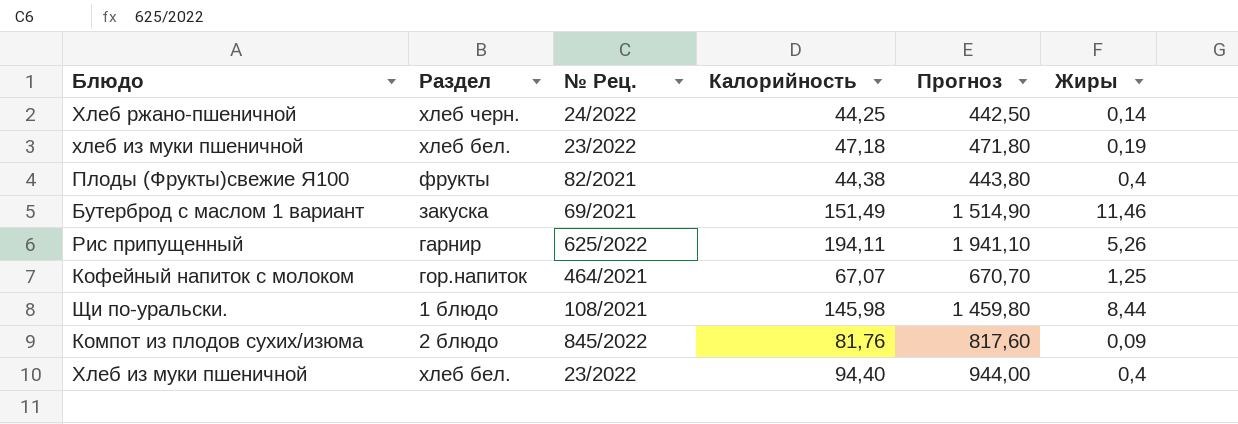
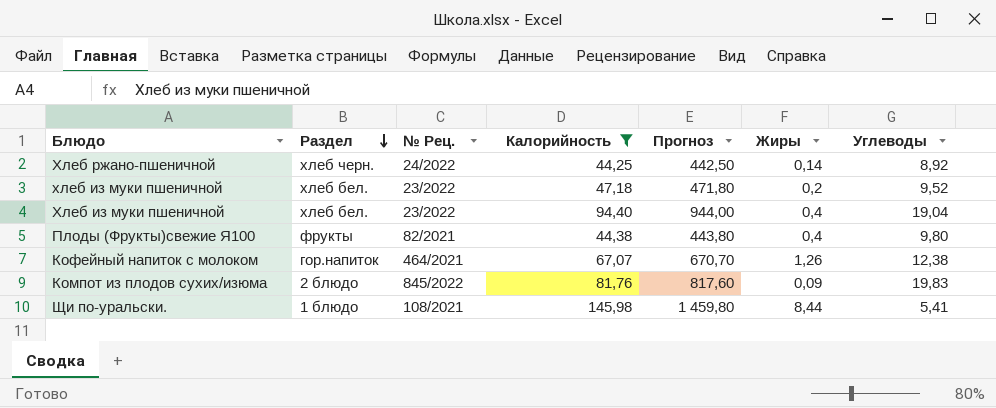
filter: none -> Калорийность <= 145,98
row order: none -> Раздел descending
column Углеводы | position: none -> 7
хлеб из муки пшеничной | Жиры: 0,19 -> 0,2
Кофейный напиток с молоком | Жиры: 1,25 -> 1,26

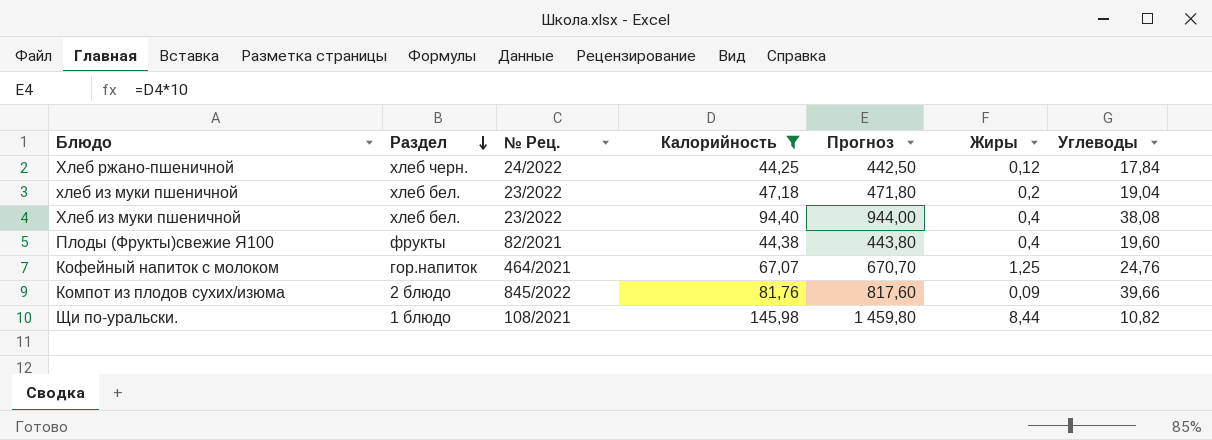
Хлеб ржано-пшеничной | Жиры: 0,14 -> 0,12
Хлеб ржано-пшеничной | Углеводы: 8,92 -> 17,84
хлеб из муки пшеничной | Углеводы: 9,52 -> 19,04
Хлеб из муки пшеничной | Углеводы: 19,04 -> 38,08
Плоды (Фрукты)свежие Я100 | Углеводы: 9,80 -> 19,60
Кофейный напиток с молоком | Жиры: 1,26 -> 1,25
Кофейный напиток с молоком | Углеводы: 12,38 -> 24,76
Компот из плодов сухих/изюма | Углеводы: 19,83 -> 39,66
Щи по-уральски. | Углеводы: 5,41 -> 10,82

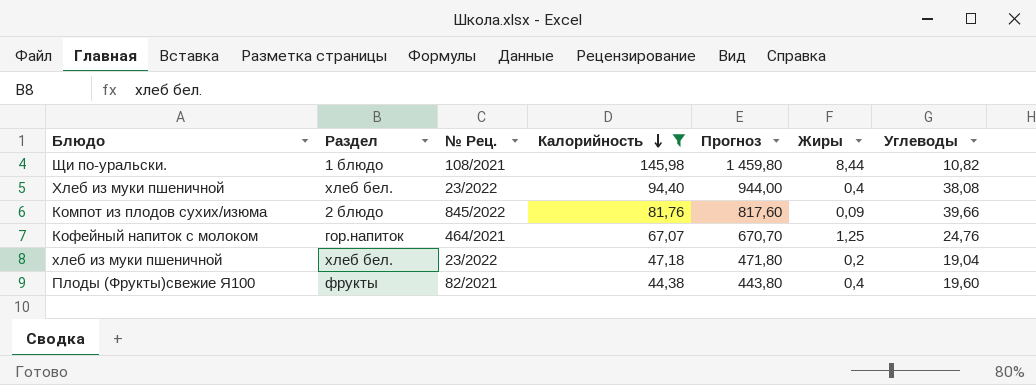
row order: Раздел descending -> Калорийность descending
row Хлеб ржано-пшеничной: хлеб черн. | 24/2022 | 44,25 | 442,50 | 0,12 | 17,84 -> none

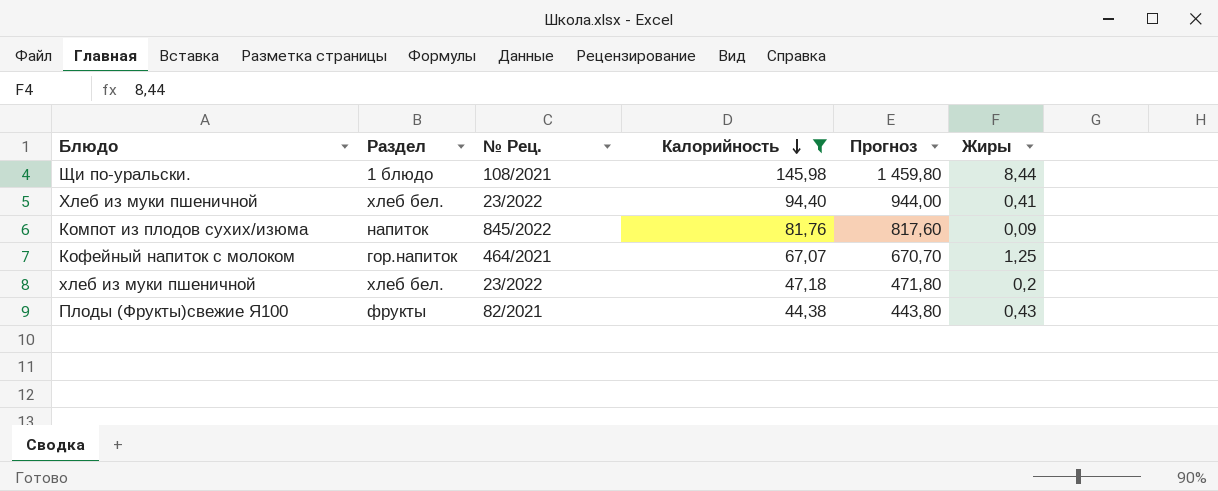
column Углеводы | position: 7 -> none
Хлеб из муки пшеничной | Жиры: 0,4 -> 0,41
Компот из плодов сухих/изюма | Раздел: 2 блюдо -> напиток
Плоды (Фрукты)свежие Я100 | Жиры: 0,4 -> 0,43

